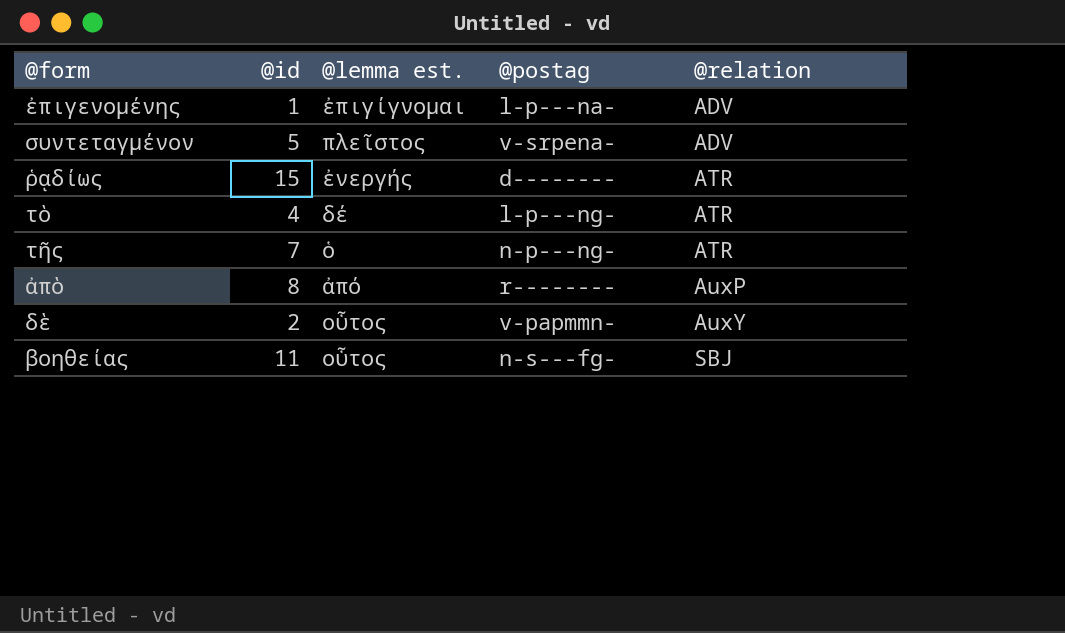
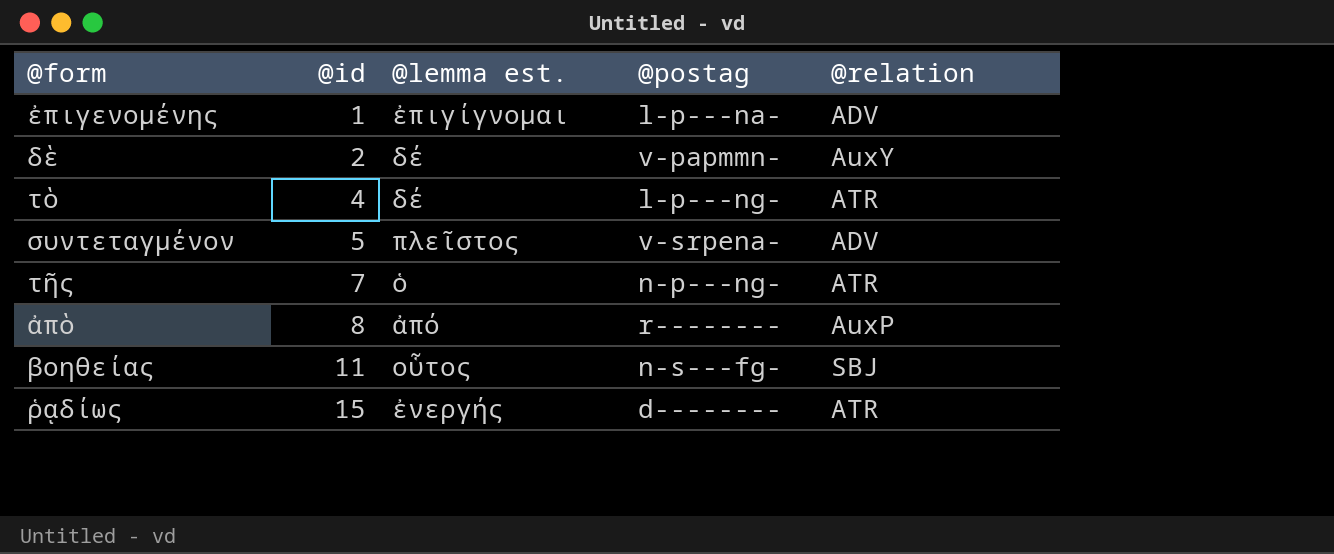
row order: @relation ascending -> @id ascending
δὲ | @lemma est.: οὗτος -> δέ

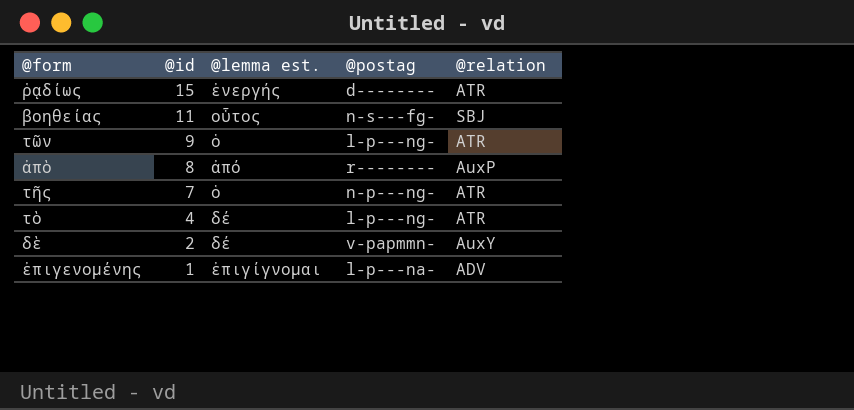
row order: @id ascending -> @id descending
row συντεταγμένον: 5 | πλεῖστος | v-srpena- | ADV -> none
row τῶν: none -> 9 | ὁ | l-p---ng- | ATR

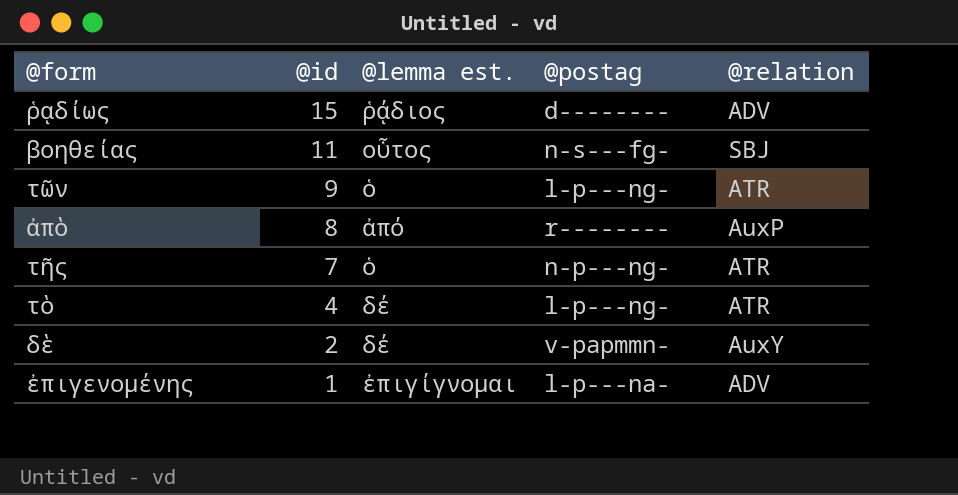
ῥᾳδίως | @lemma est.: ἐνεργής -> ῥᾴδιος
ῥᾳδίως | @relation: ATR -> ADV

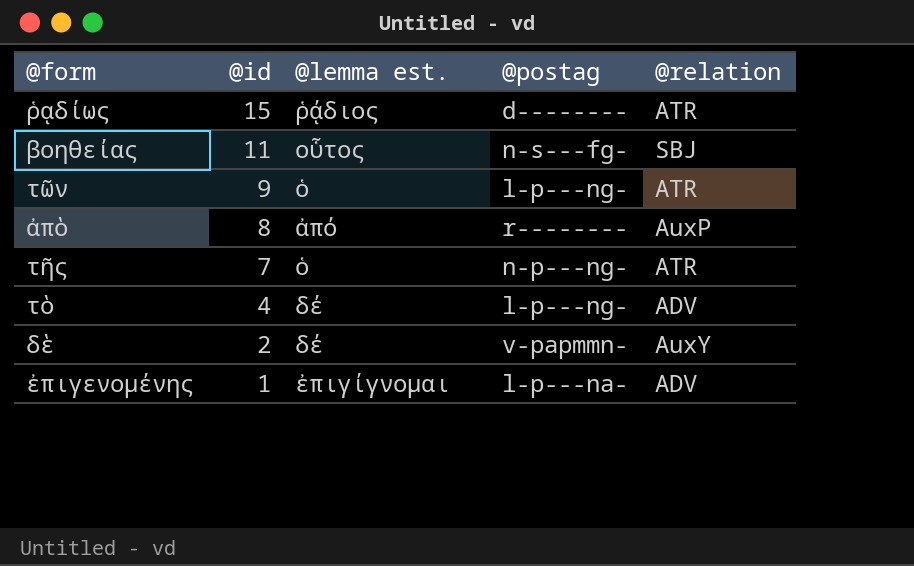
ῥᾳδίως | @relation: ADV -> ATR
τὸ | @relation: ATR -> ADV

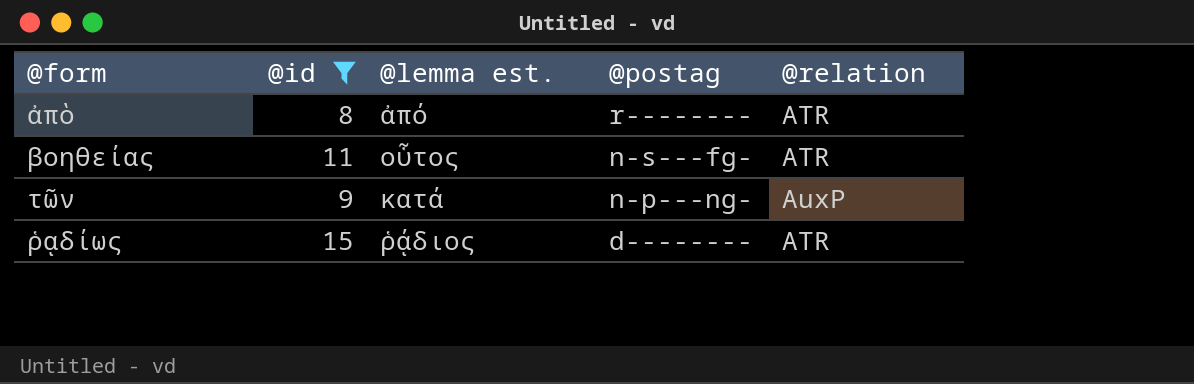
filter: none -> @id >= 8
row order: @id descending -> @postag descending
ἀπὸ | @relation: AuxP -> ATR
βοηθείας | @relation: SBJ -> ATR
τῶν | @lemma est.: ὁ -> κατά
τῶν | @postag: l-p---ng- -> n-p---ng-
τῶν | @relation: ATR -> AuxP

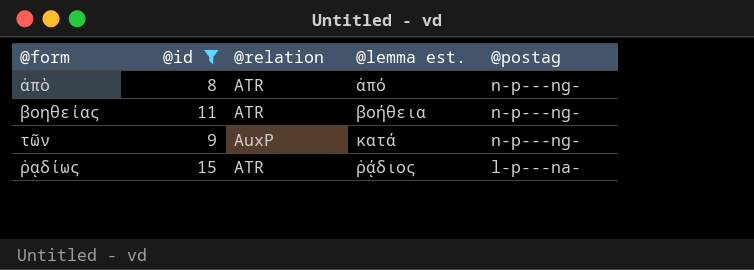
column @relation | position: 5 -> 3
ἀπὸ | @postag: r-------- -> n-p---ng-
βοηθείας | @lemma est.: οὗτος -> βοήθεια
βοηθείας | @postag: n-s---fg- -> n-p---ng-
ῥᾳδίως | @postag: d-------- -> l-p---na-

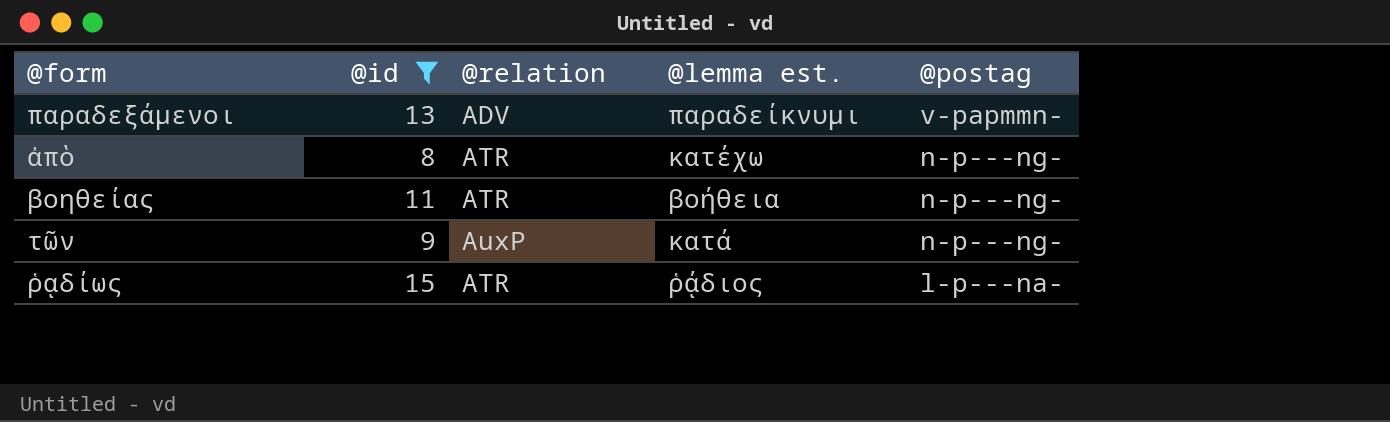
row παραδεξάμενοι: none -> 13 | ADV | παραδείκνυμι | v-papmmn-
ἀπὸ | @lemma est.: ἀπό -> κατέχω

